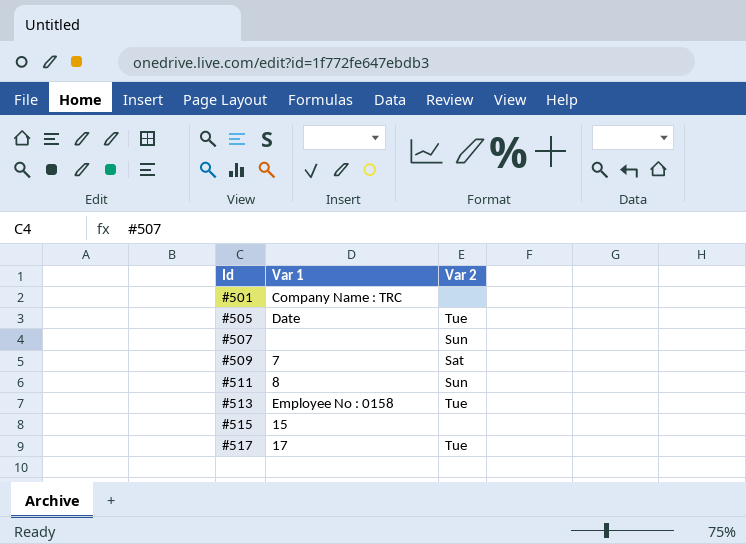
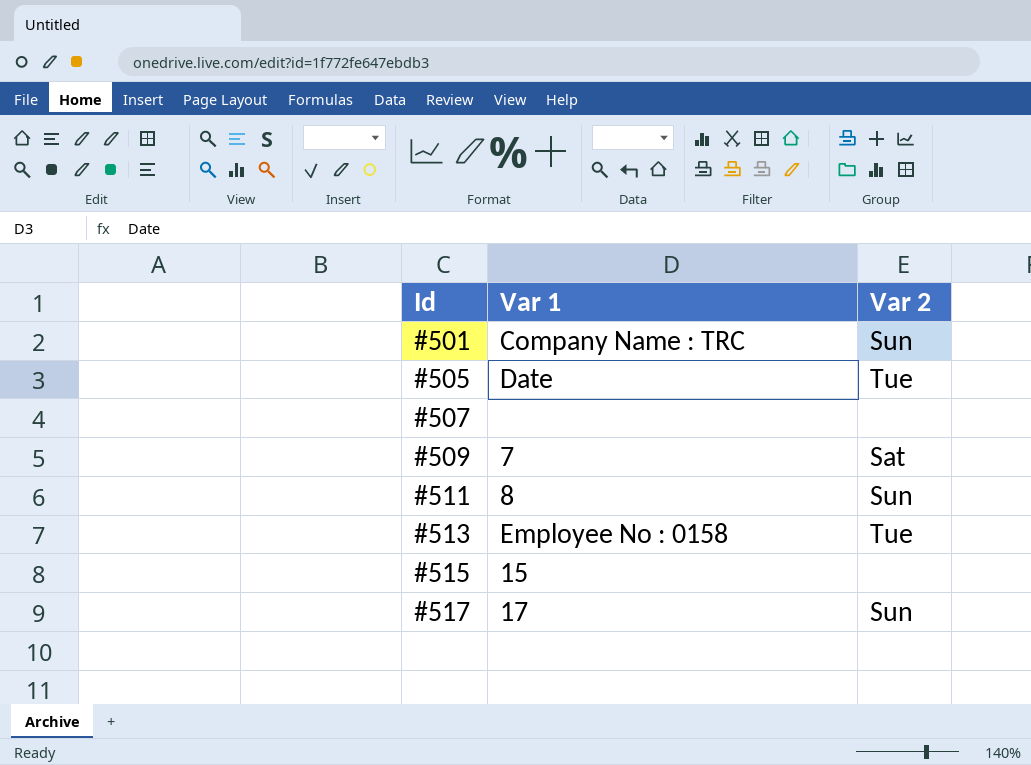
#501 | Var 2: none -> Sun
#507 | Var 2: Sun -> none
#517 | Var 2: Tue -> Sun

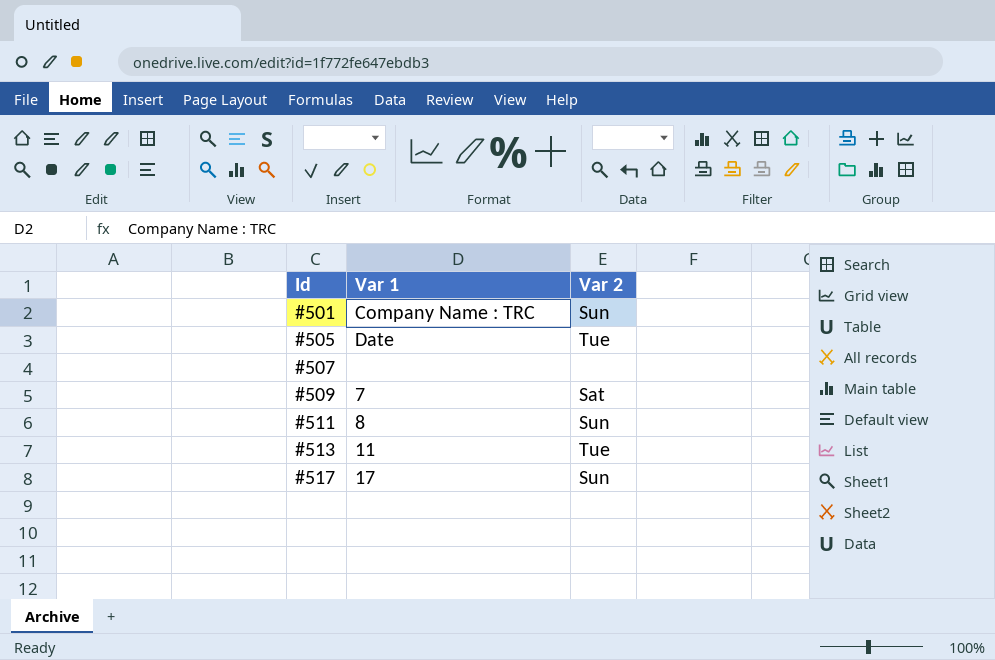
row #515: 15 | none -> none
#513 | Var 1: Employee No : 0158 -> 11

